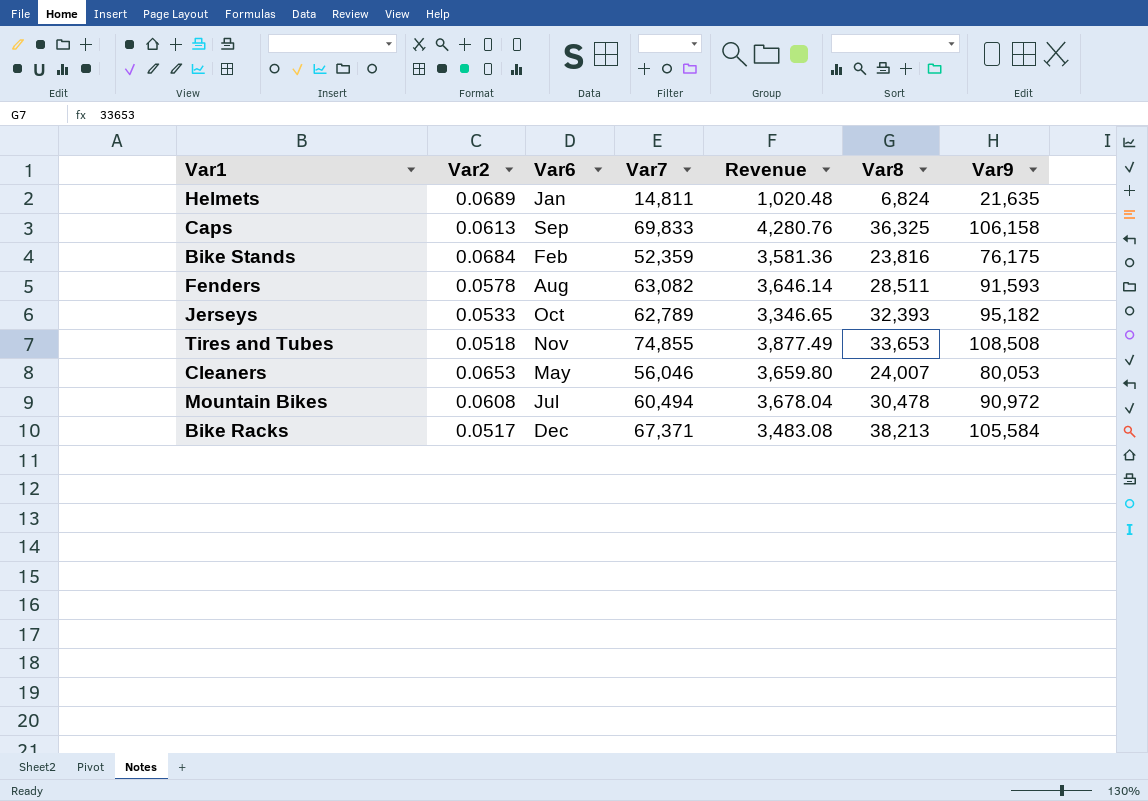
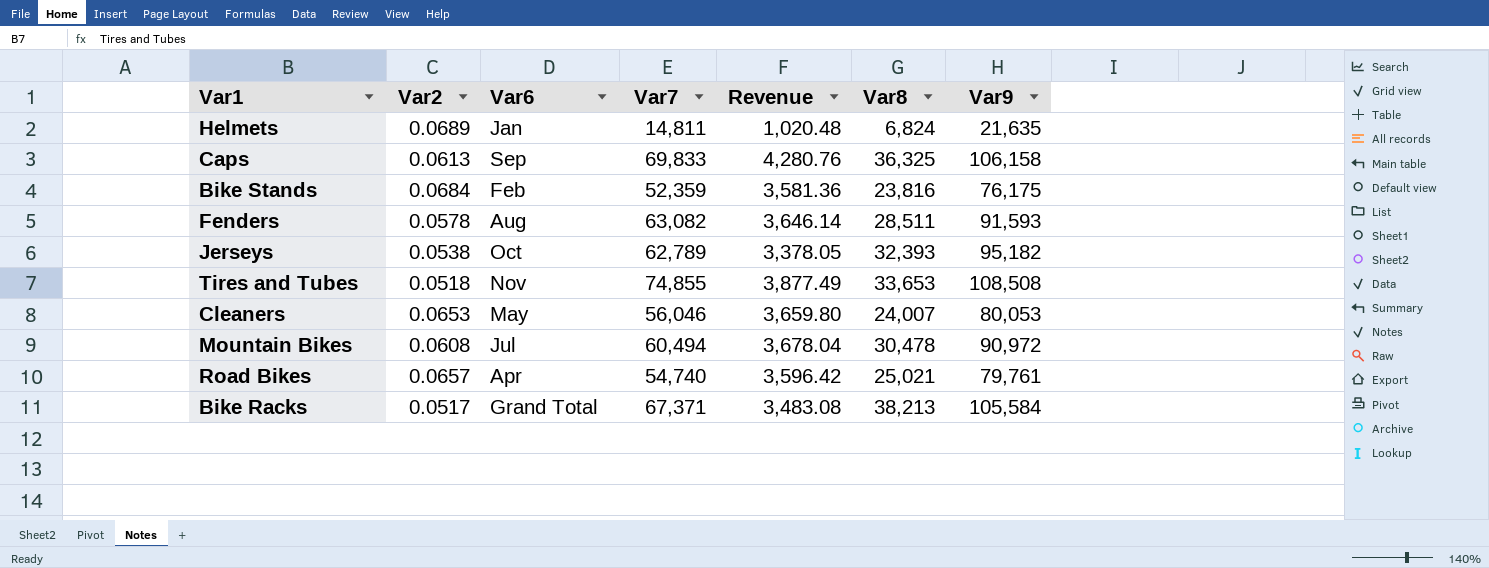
Jerseys | Var2: 0.0533 -> 0.0538
Jerseys | Revenue: 3,346.65 -> 3,378.05
row Road Bikes: none -> 0.0657 | Apr | 54,740 | 3,596.42 | 25,021 | 79,761
Bike Racks | Var6: Dec -> Grand Total

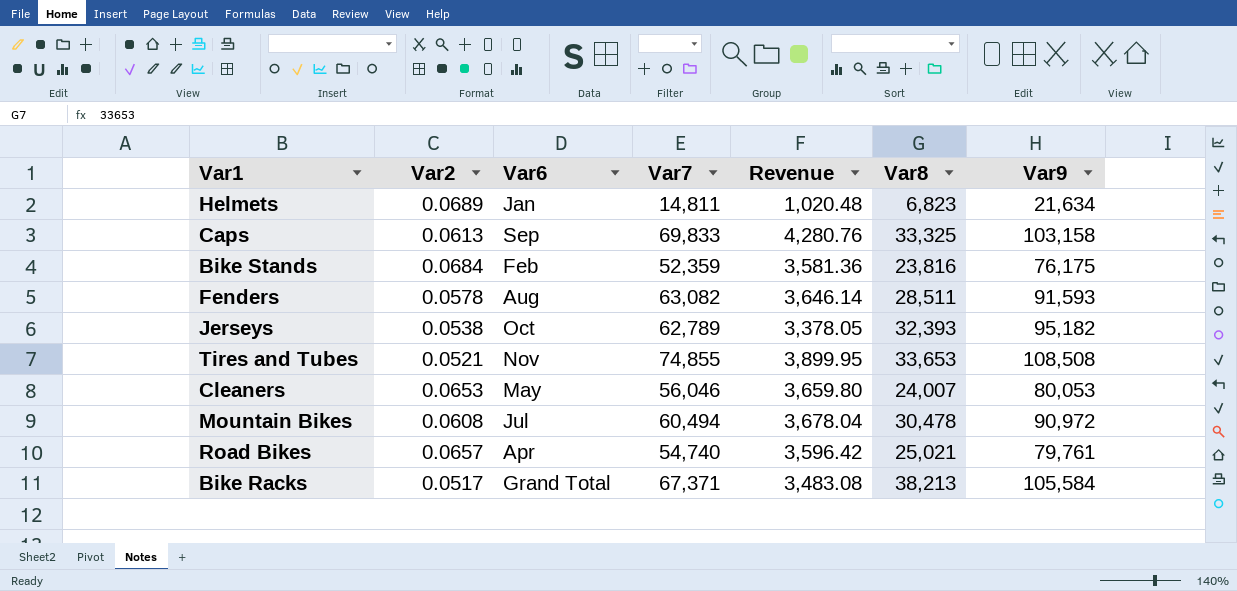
Helmets | Var8: 6,824 -> 6,823
Helmets | Var9: 21,635 -> 21,634
Caps | Var8: 36,325 -> 33,325
Caps | Var9: 106,158 -> 103,158
Tires and Tubes | Var2: 0.0518 -> 0.0521
Tires and Tubes | Revenue: 3,877.49 -> 3,899.95

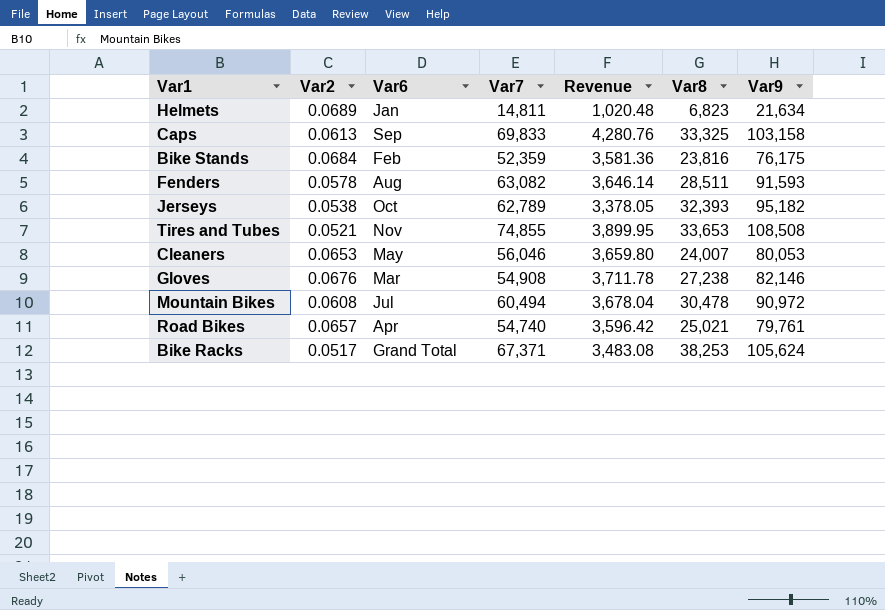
row Gloves: none -> 0.0676 | Mar | 54,908 | 3,711.78 | 27,238 | 82,146
Bike Racks | Var8: 38,213 -> 38,253
Bike Racks | Var9: 105,584 -> 105,624

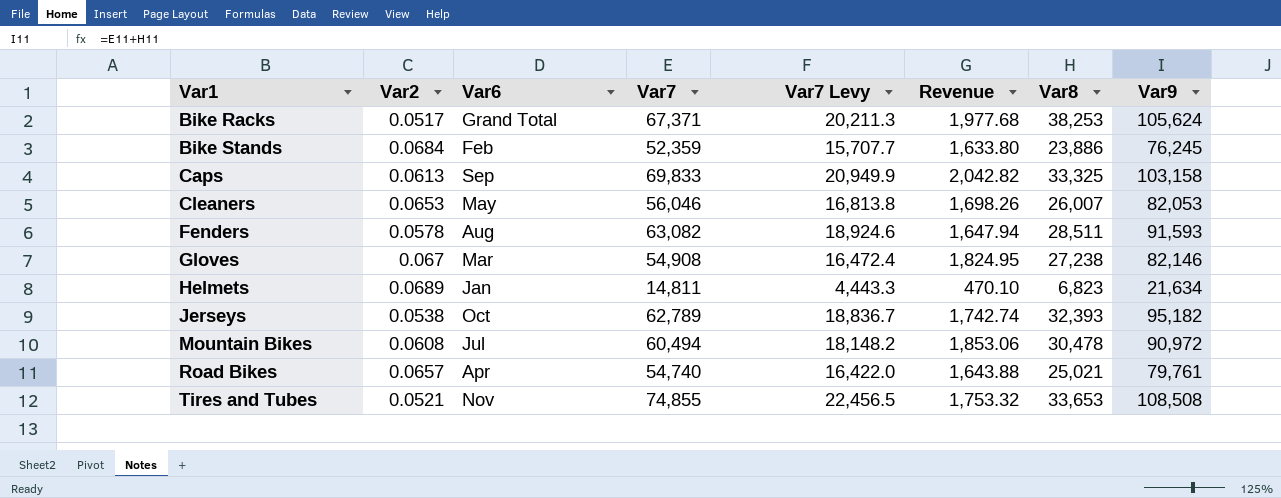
row order: none -> Var1 ascending
column Var7 Levy | formula: none -> [Var7] * 0.3
column Revenue | formula: [Var2] * [Var7] -> [Var2] * [Var8]
Bike Stands | Var8: 23,816 -> 23,886
Bike Stands | Var9: 76,175 -> 76,245
Cleaners | Var8: 24,007 -> 26,007
Cleaners | Var9: 80,053 -> 82,053
Gloves | Var2: 0.0676 -> 0.067

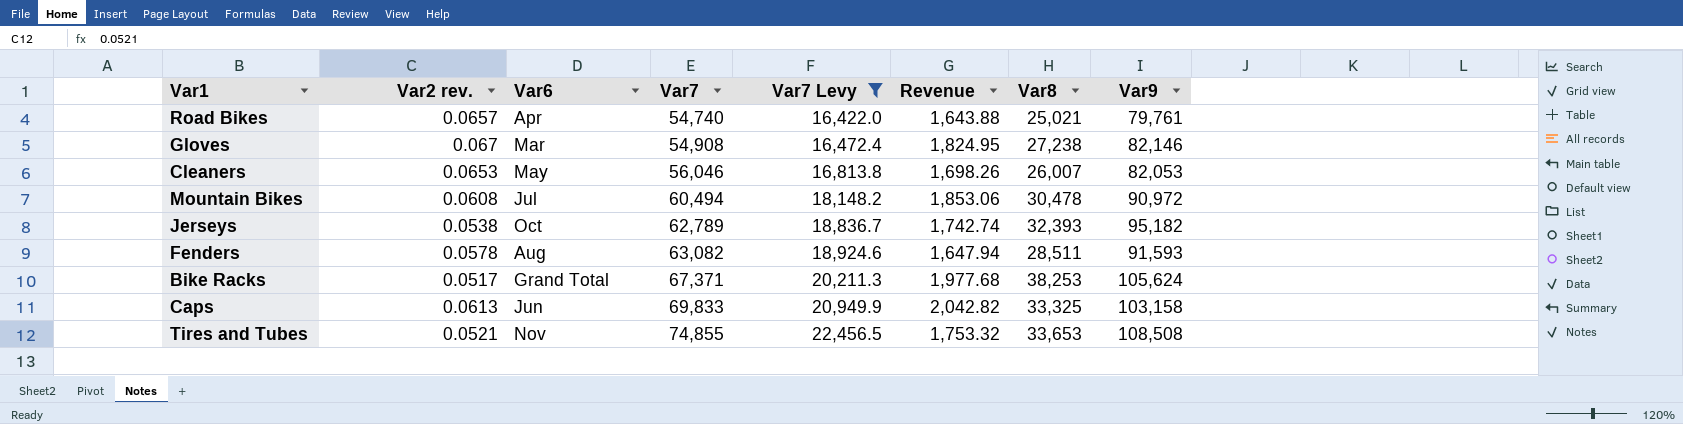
filter: none -> Var7 Levy >= 16,422.0
row order: Var1 ascending -> Var7 ascending
column name: Var2 -> Var2 rev.
Caps | Var6: Sep -> Jun

